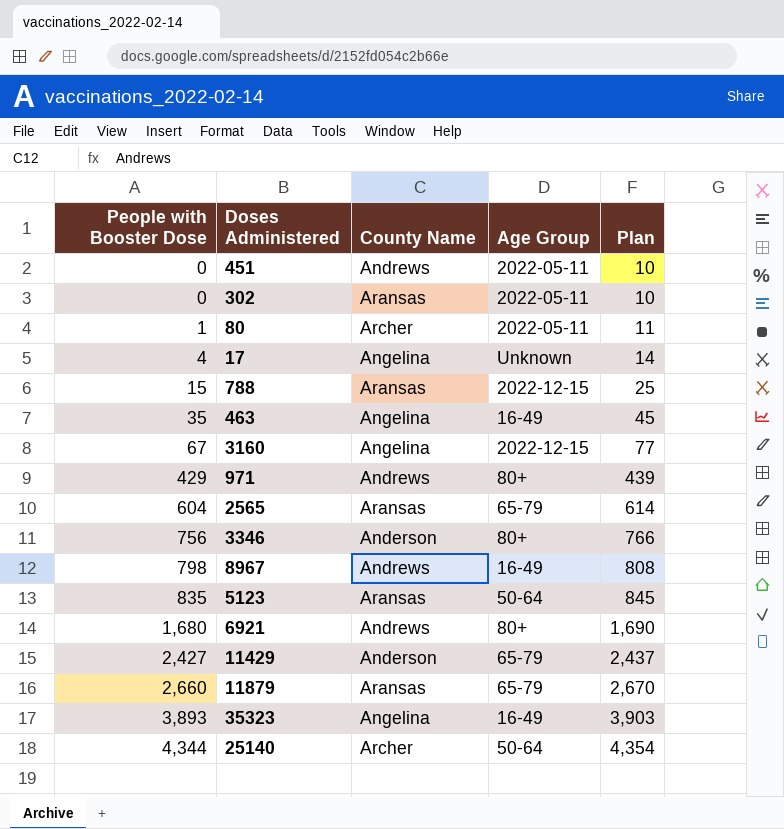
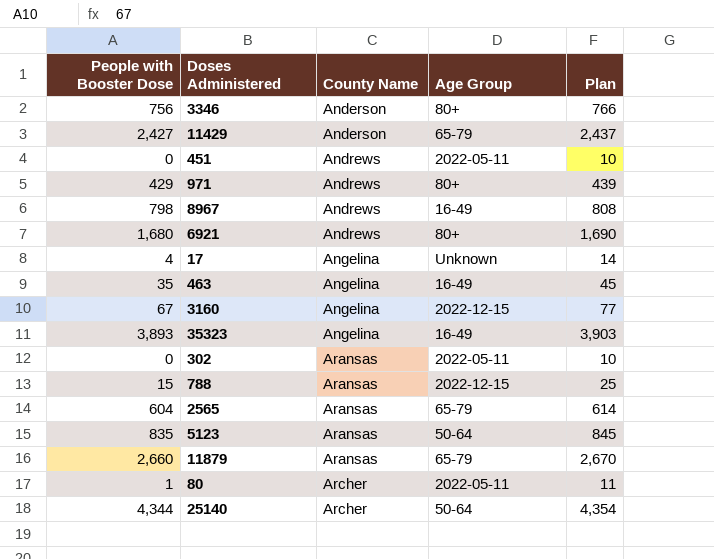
row order: People with Booster Dose ascending -> County Name ascending

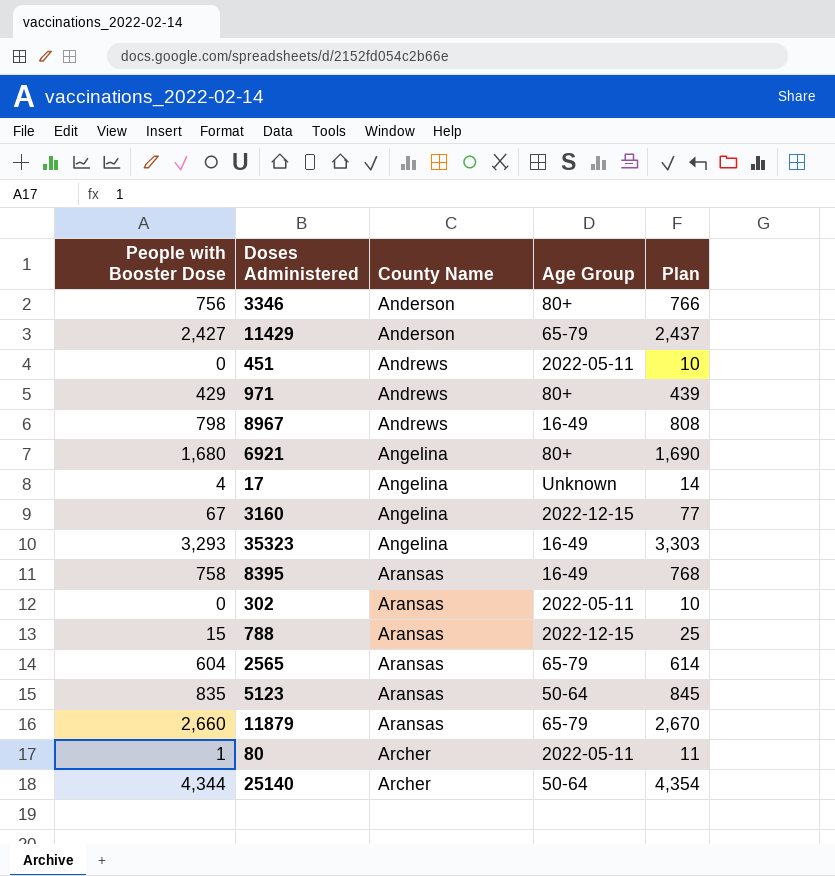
row 463: 35 | Angelina | 16-49 | 45 -> none
6921 | County Name: Andrews -> Angelina
35323 | People with Booster Dose: 3,893 -> 3,293
35323 | Plan: 3,903 -> 3,303
row 8395: none -> 758 | Aransas | 16-49 | 768

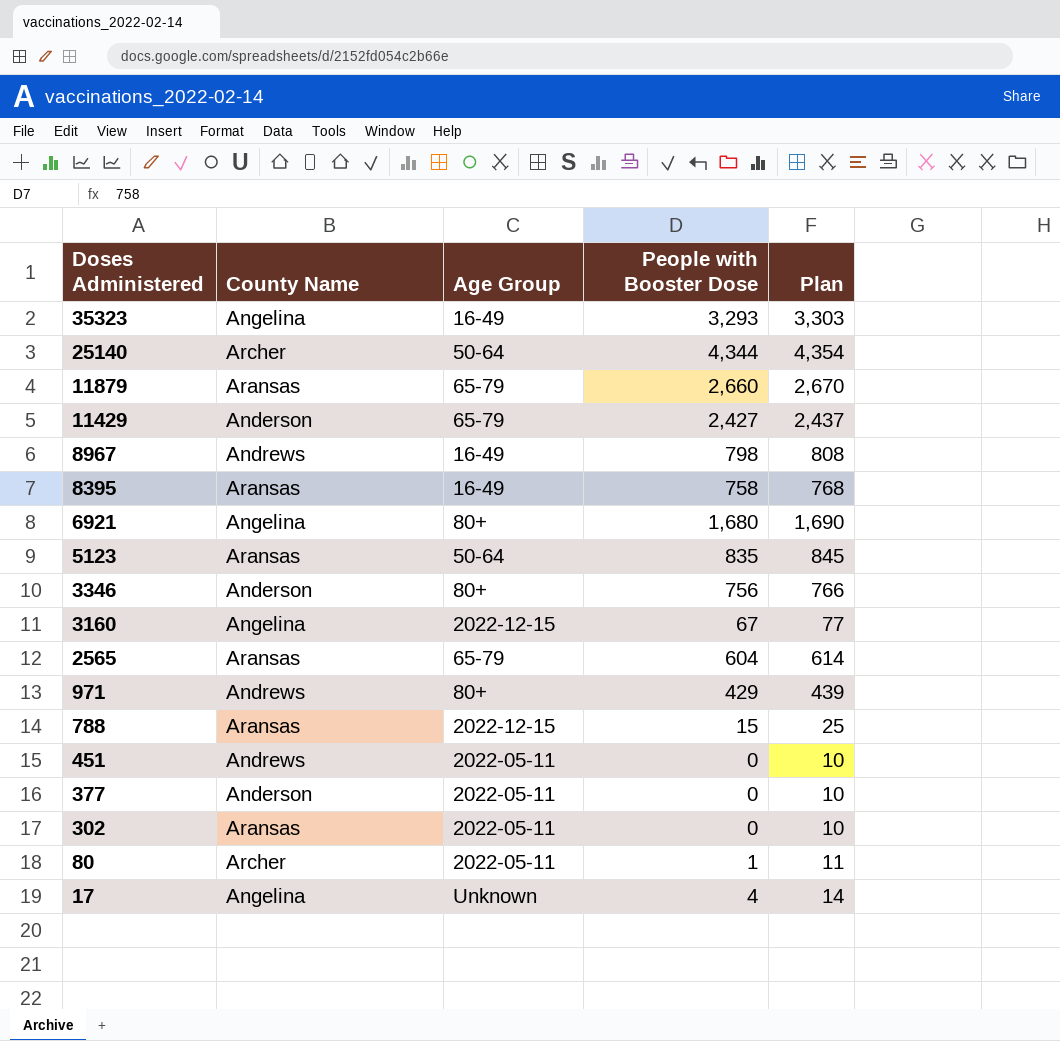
row order: County Name ascending -> Doses Administered descending
column People with Booster Dose | position: 1 -> 4
row 377: none -> Anderson | 2022-05-11 | 0 | 10

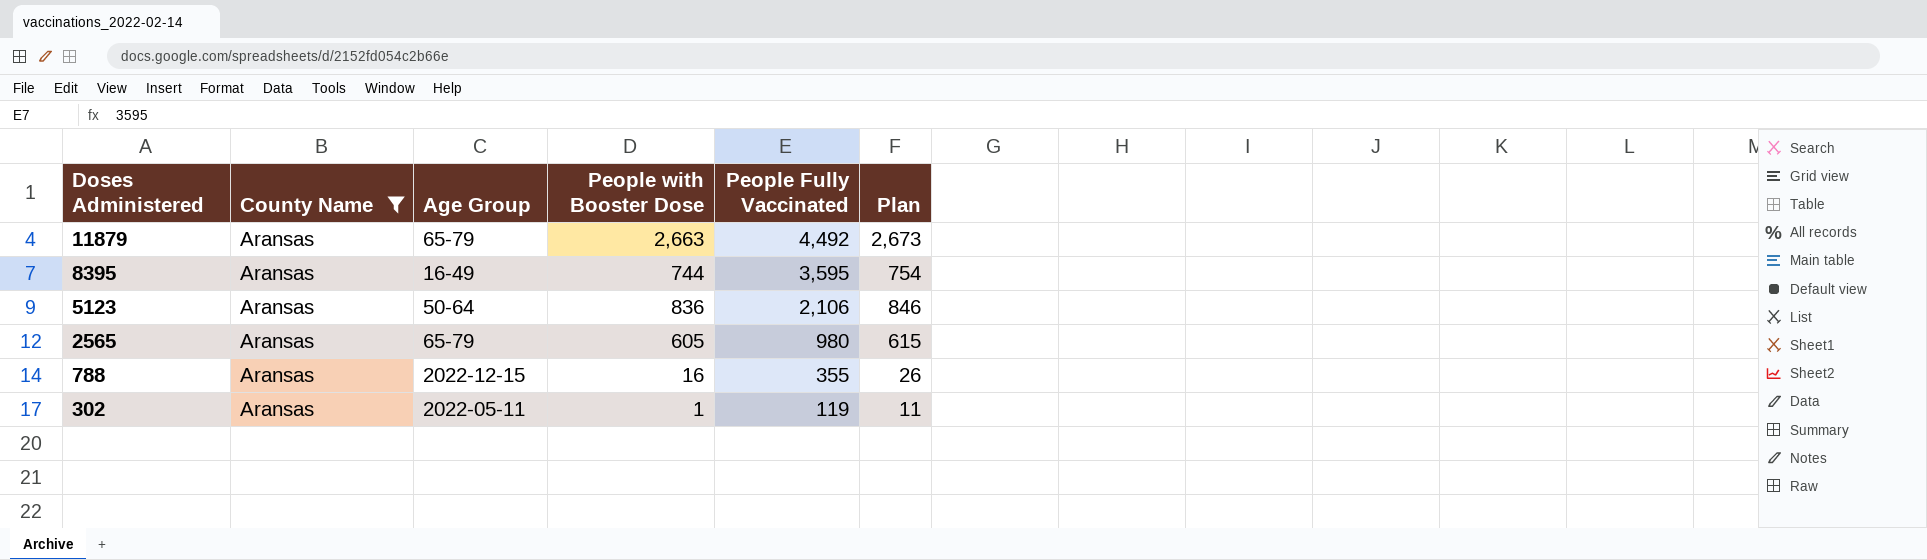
filter: none -> County Name = Aransas
column People Fully Vaccinated | position: none -> 5
11879 | People with Booster Dose: 2,660 -> 2,663
11879 | Plan: 2,670 -> 2,673
8395 | People with Booster Dose: 758 -> 744
8395 | Plan: 768 -> 754
5123 | People with Booster Dose: 835 -> 836
5123 | Plan: 845 -> 846
2565 | People with Booster Dose: 604 -> 605
2565 | Plan: 614 -> 615
788 | People with Booster Dose: 15 -> 16
788 | Plan: 25 -> 26
302 | People with Booster Dose: 0 -> 1
302 | Plan: 10 -> 11

